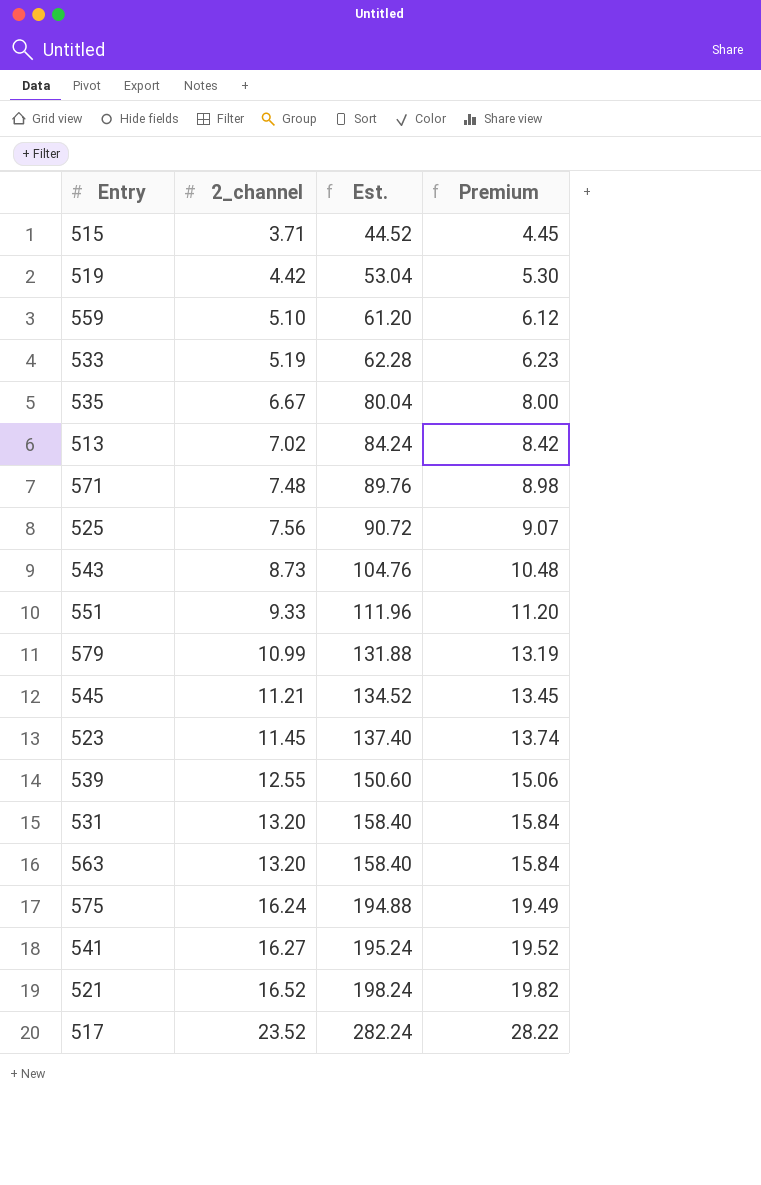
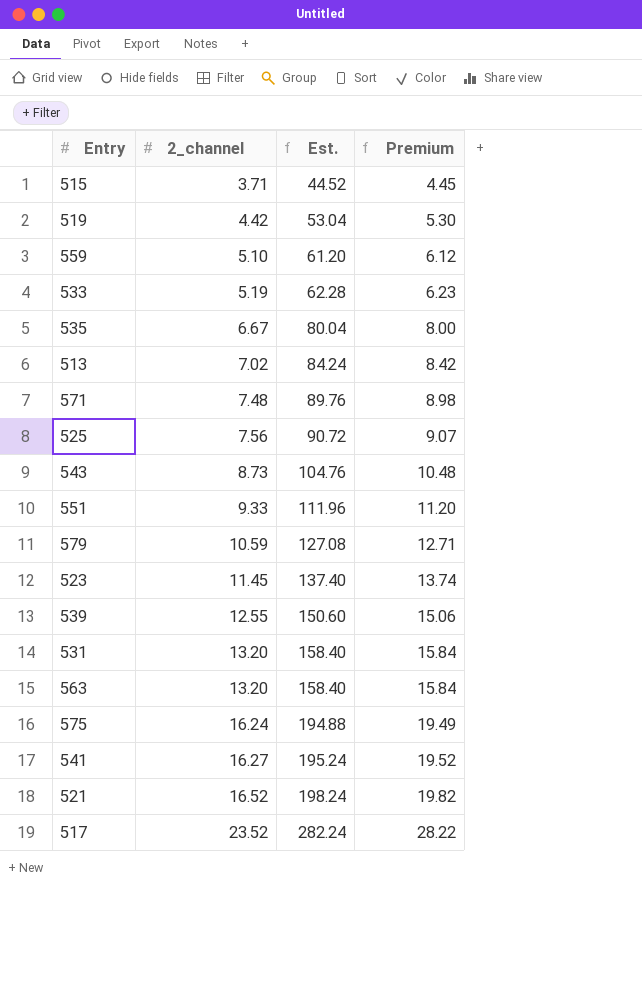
row 545: 11.21 | 134.52 | 13.45 -> none
579 | 2_channel: 10.99 -> 10.59
579 | Est.: 131.88 -> 127.08
579 | Premium: 13.19 -> 12.71

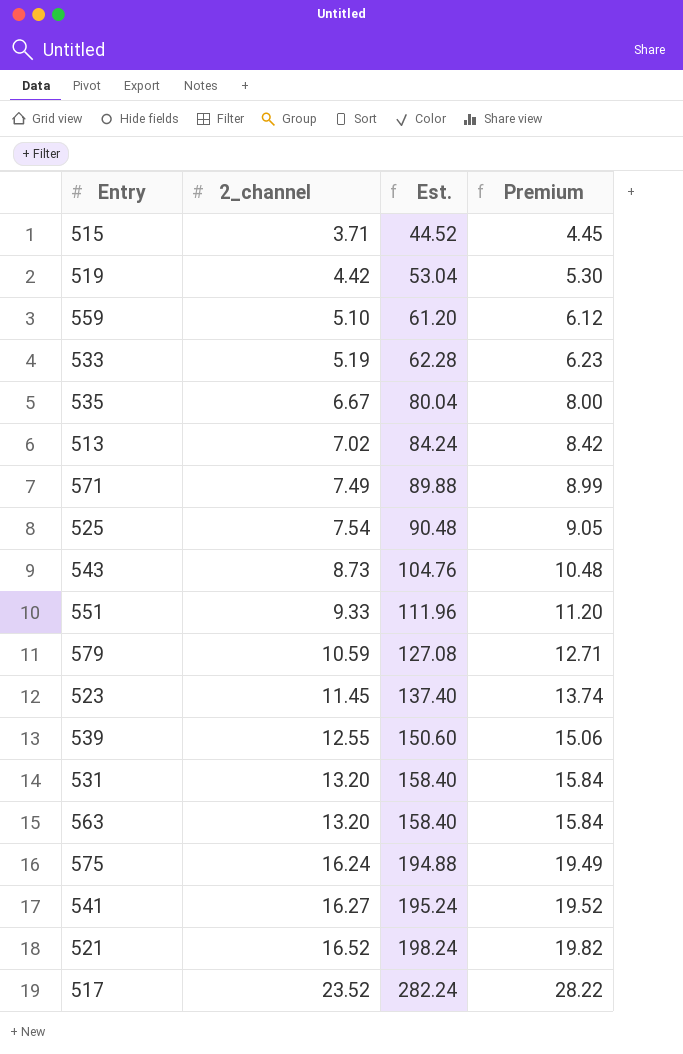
571 | 2_channel: 7.48 -> 7.49
571 | Est.: 89.76 -> 89.88
571 | Premium: 8.98 -> 8.99
525 | 2_channel: 7.56 -> 7.54
525 | Est.: 90.72 -> 90.48
525 | Premium: 9.07 -> 9.05

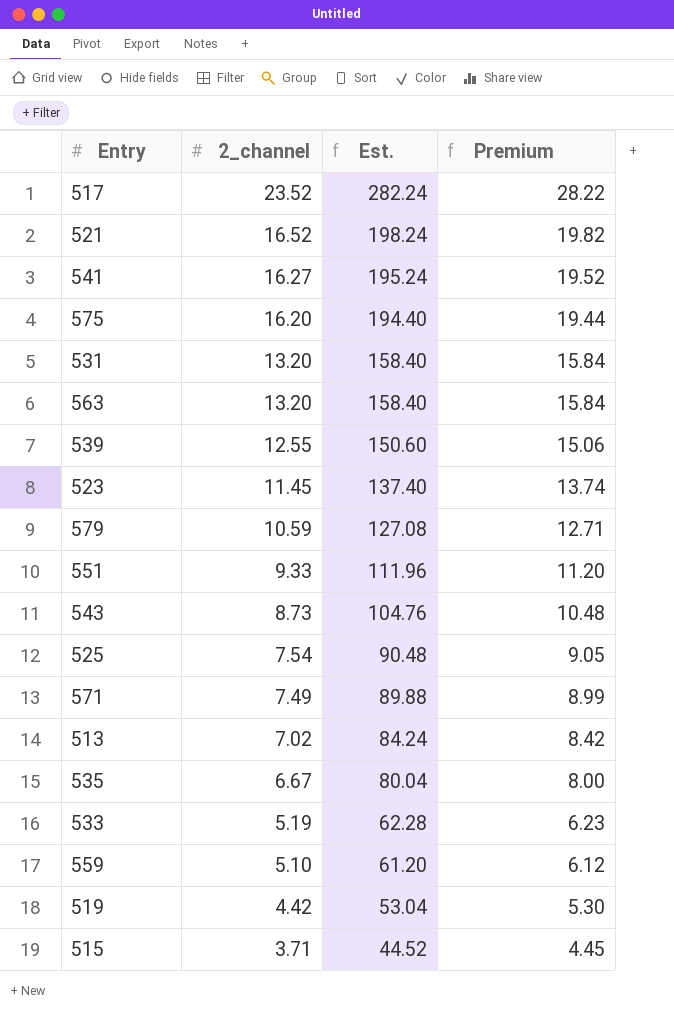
row order: 2_channel ascending -> 2_channel descending
575 | 2_channel: 16.24 -> 16.20
575 | Est.: 194.88 -> 194.40
575 | Premium: 19.49 -> 19.44

